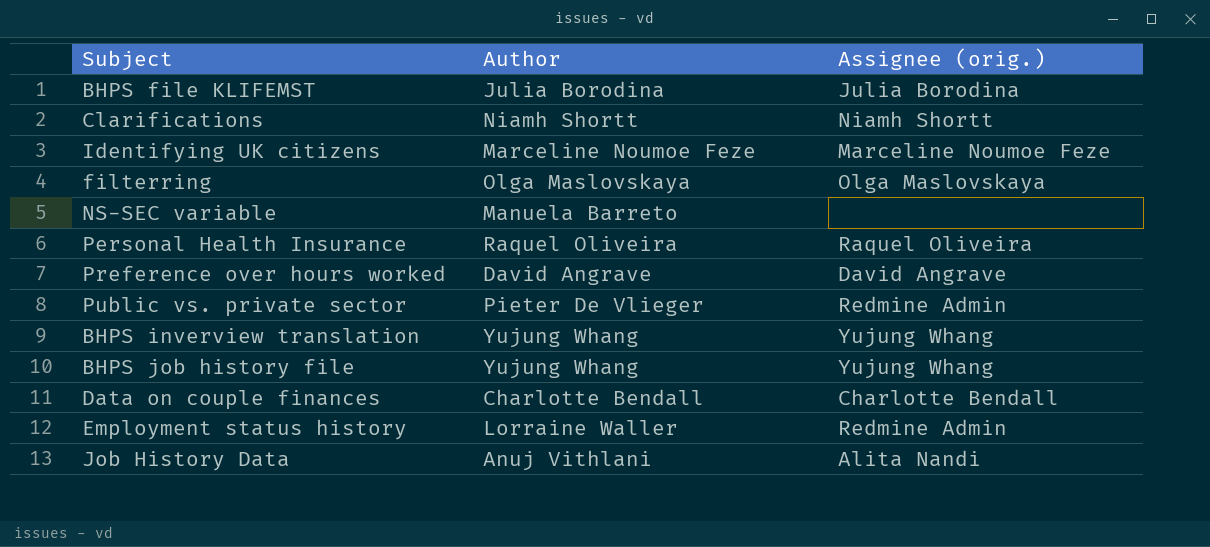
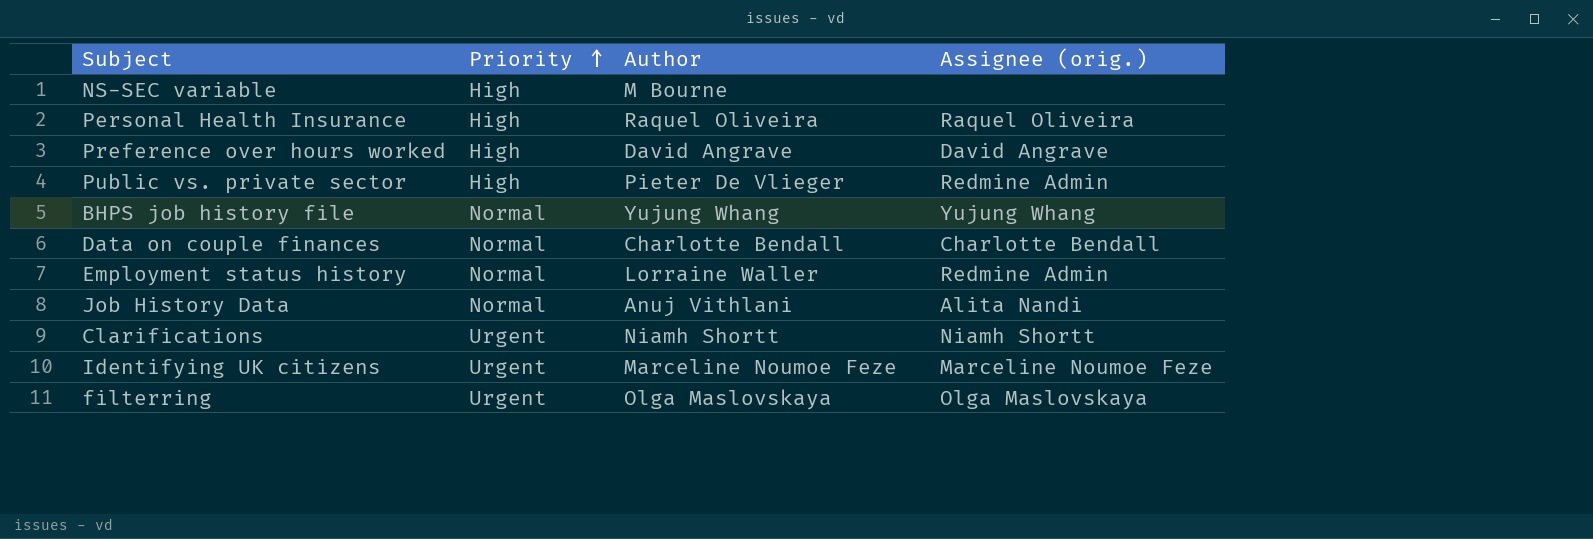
row order: none -> Priority ascending
column Priority | position: none -> 2
row BHPS file KLIFEMST: Julia Borodina | Julia Borodina -> none
row BHPS inverview translation: Yujung Whang | Yujung Whang -> none
NS-SEC variable | Author: Manuela Barreto -> M Bourne

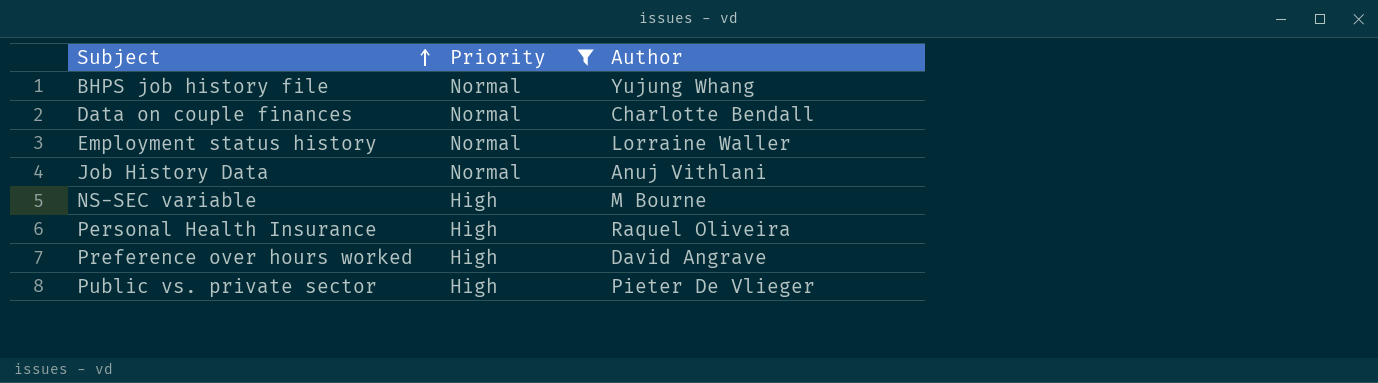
filter: none -> Priority != Urgent
row order: Priority ascending -> Subject ascending
column Assignee (orig.) | position: 4 -> none

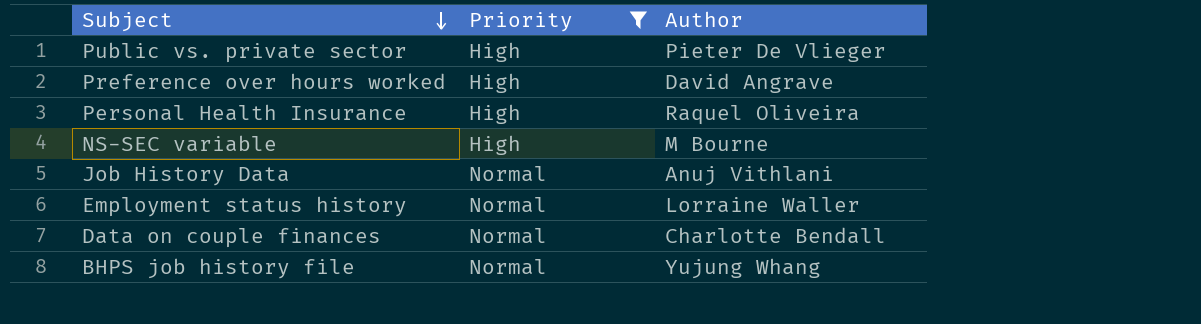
row order: Subject ascending -> Subject descending

